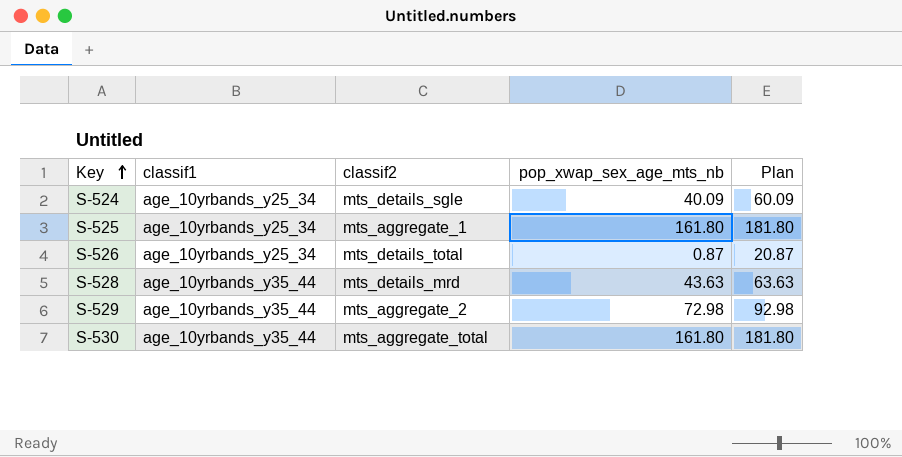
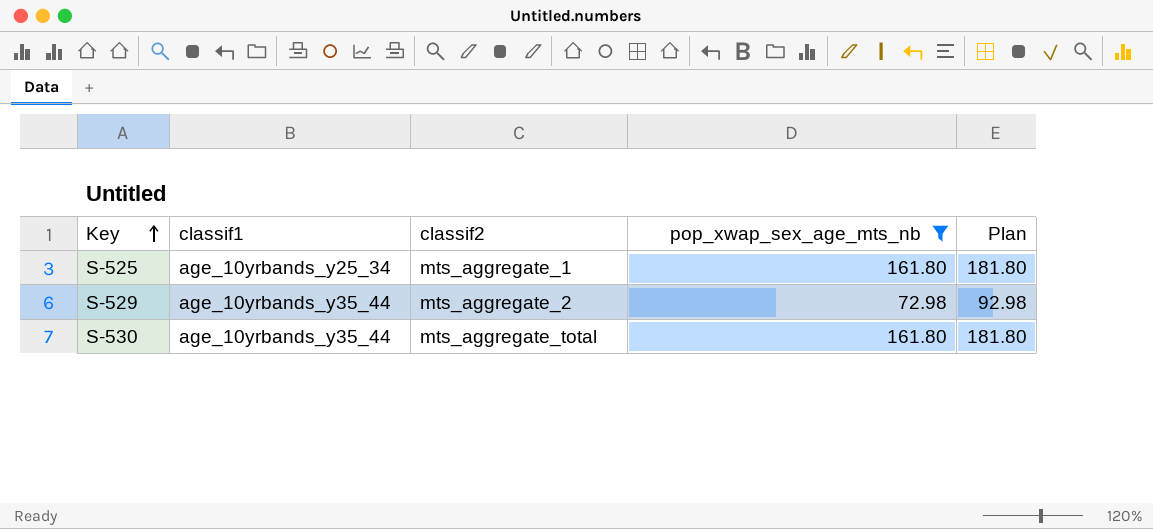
filter: none -> pop_xwap_sex_age_mts_nb >= 72.98

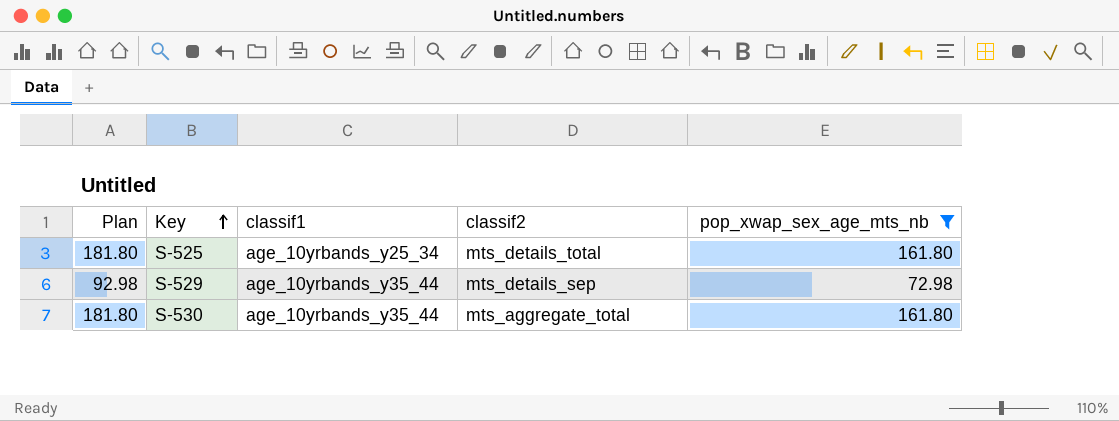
column Plan | position: 5 -> 1
S-525 | classif2: mts_aggregate_1 -> mts_details_total
S-529 | classif2: mts_aggregate_2 -> mts_details_sep

